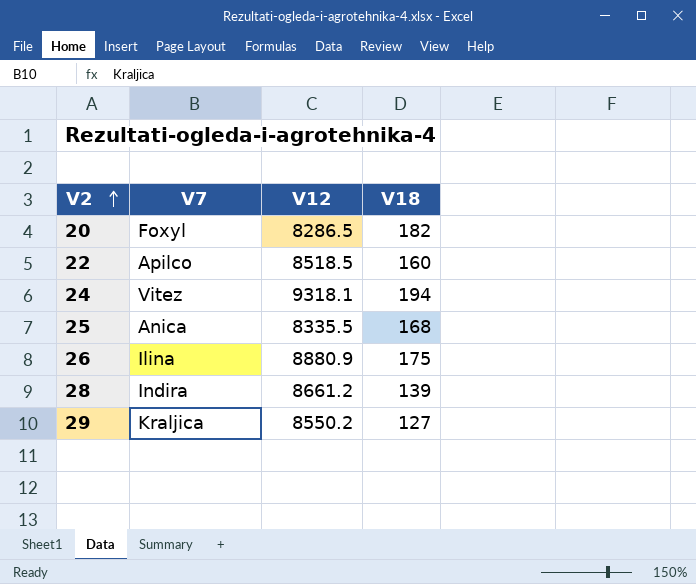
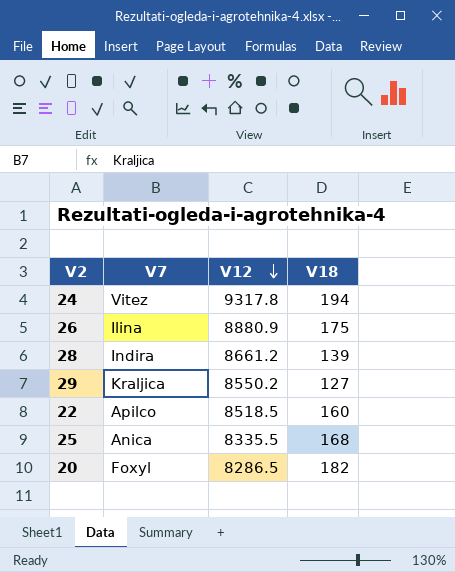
row order: V2 ascending -> V12 descending
24 | V12: 9318.1 -> 9317.8

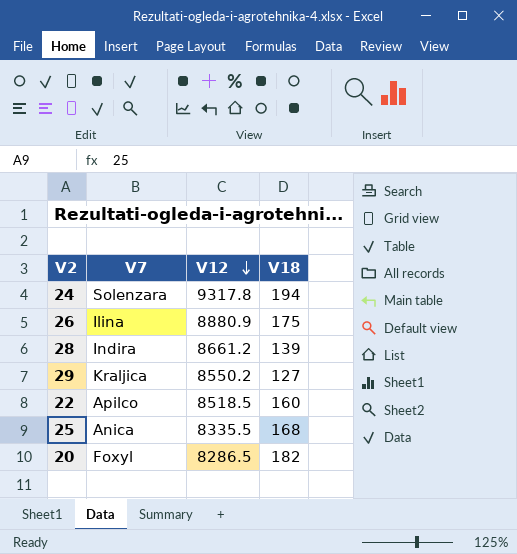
24 | V7: Vitez -> Solenzara

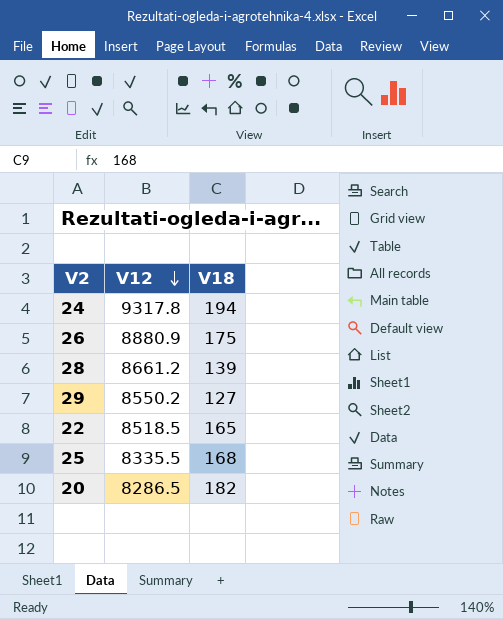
column V7 | position: 2 -> none
22 | V18: 160 -> 165

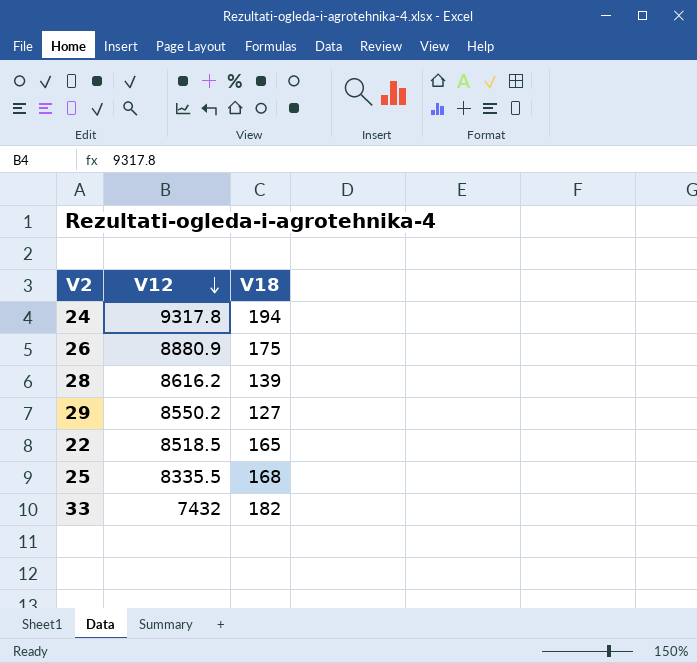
row 20: 8286.5 | 182 -> none
28 | V12: 8661.2 -> 8616.2
row 33: none -> 7432 | 182

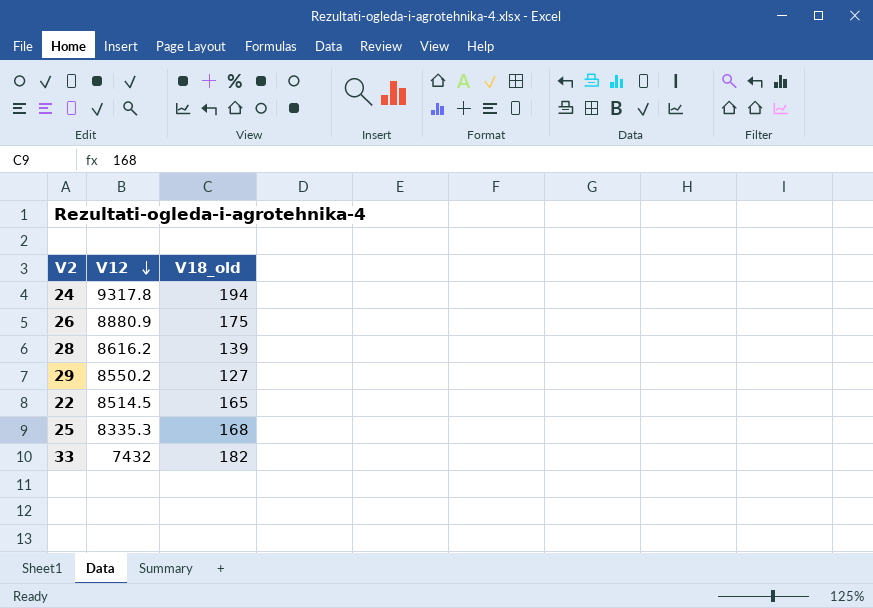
column name: V18 -> V18_old
22 | V12: 8518.5 -> 8514.5
25 | V12: 8335.5 -> 8335.3

